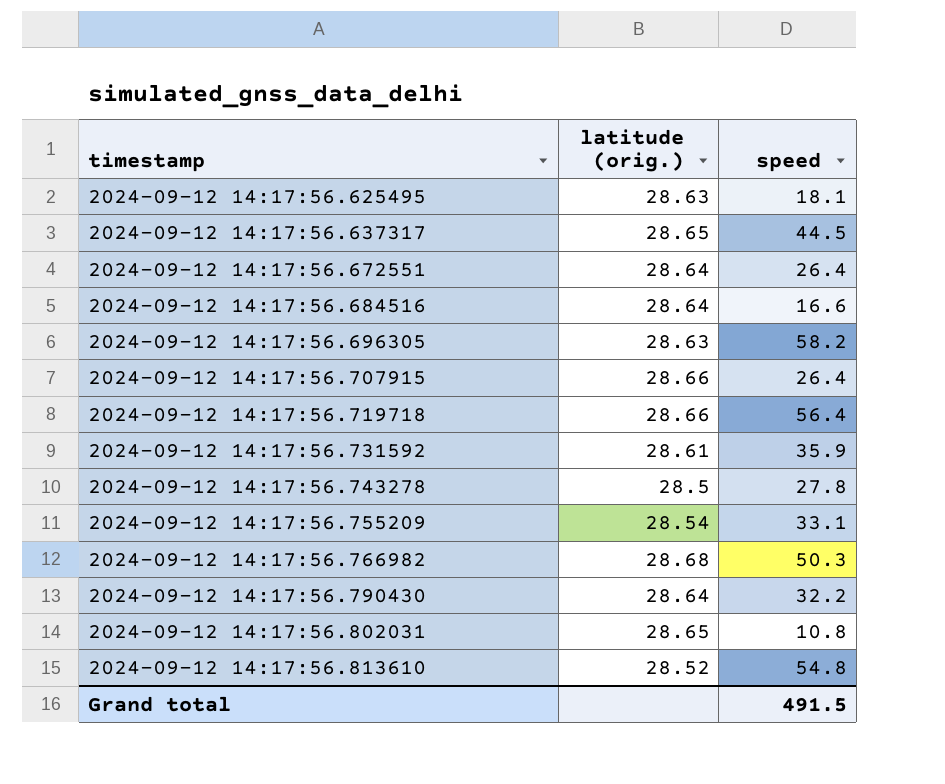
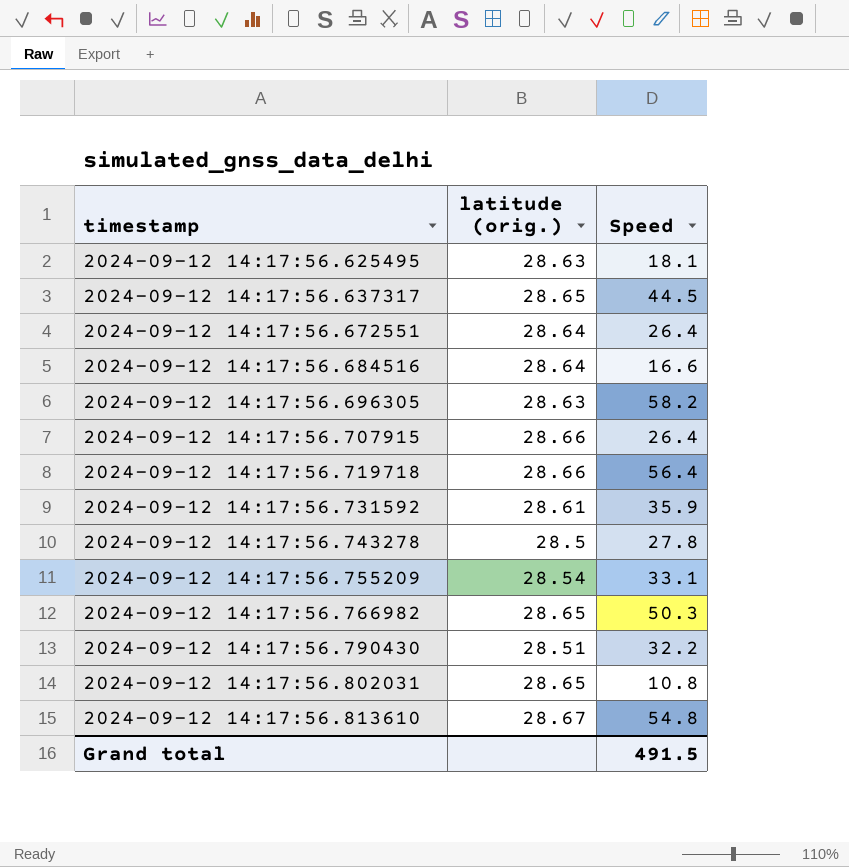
column name: speed -> Speed
2024-09-12 14:17:56.766982 | latitude (orig.): 28.68 -> 28.65
2024-09-12 14:17:56.790430 | latitude (orig.): 28.64 -> 28.51
2024-09-12 14:17:56.813610 | latitude (orig.): 28.52 -> 28.67

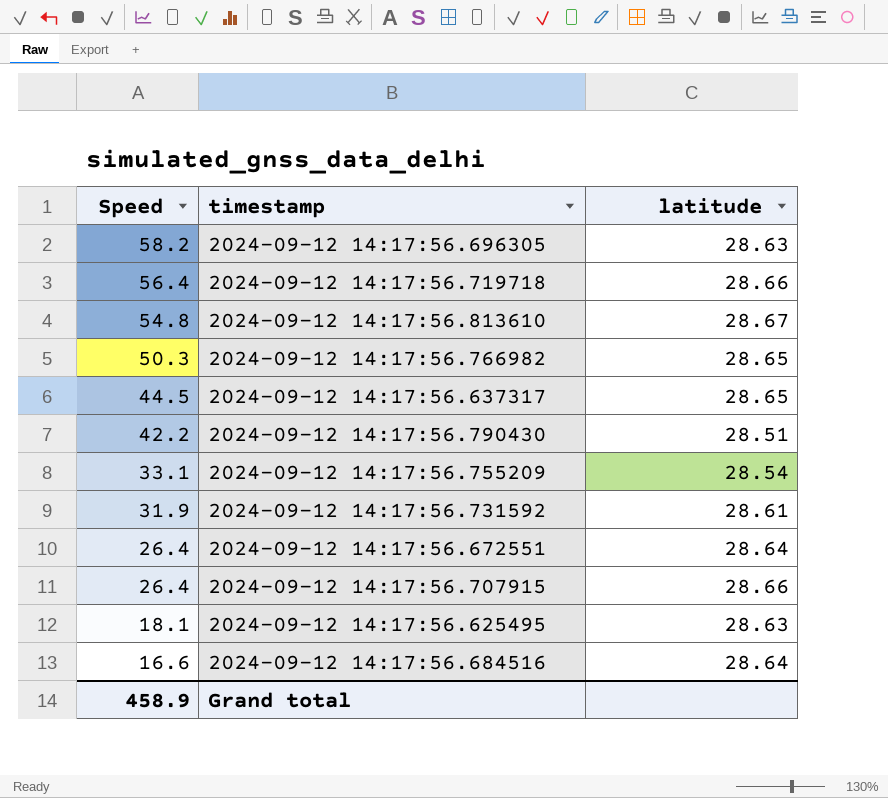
row order: timestamp ascending -> Speed descending
column Speed | position: 3 -> 1
column name: latitude (orig.) -> latitude
row 2024-09-12 14:17:56.743278: 28.5 | 27.8 -> none
row 2024-09-12 14:17:56.802031: 28.65 | 10.8 -> none
2024-09-12 14:17:56.790430 | Speed: 32.2 -> 42.2
2024-09-12 14:17:56.731592 | Speed: 35.9 -> 31.9
Grand total | Speed: 491.5 -> 458.9

